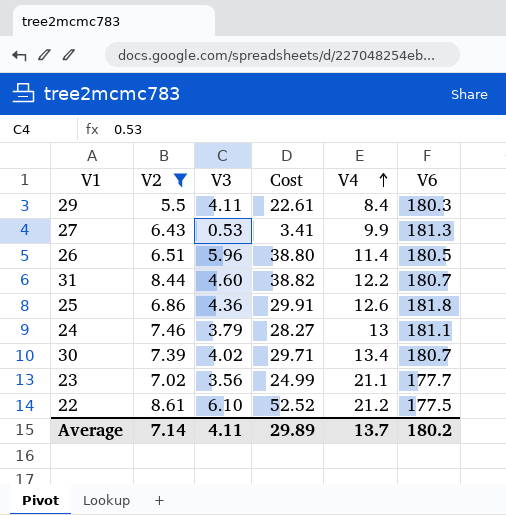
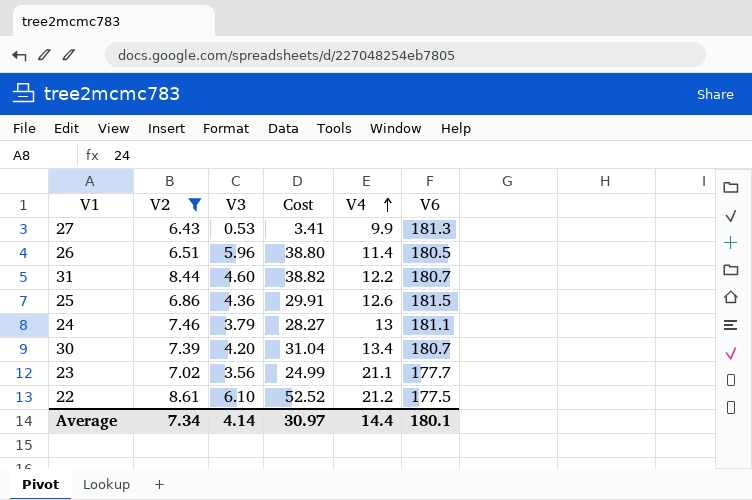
row 29: 5.5 | 4.11 | 22.61 | 8.4 | 180.3 -> none
25 | V6: 181.8 -> 181.5
30 | V3: 4.02 -> 4.20
30 | Cost: 29.71 -> 31.04
Average | V2: 7.14 -> 7.34
Average | V3: 4.11 -> 4.14
Average | Cost: 29.89 -> 30.97
Average | V4: 13.7 -> 14.4
Average | V6: 180.2 -> 180.1

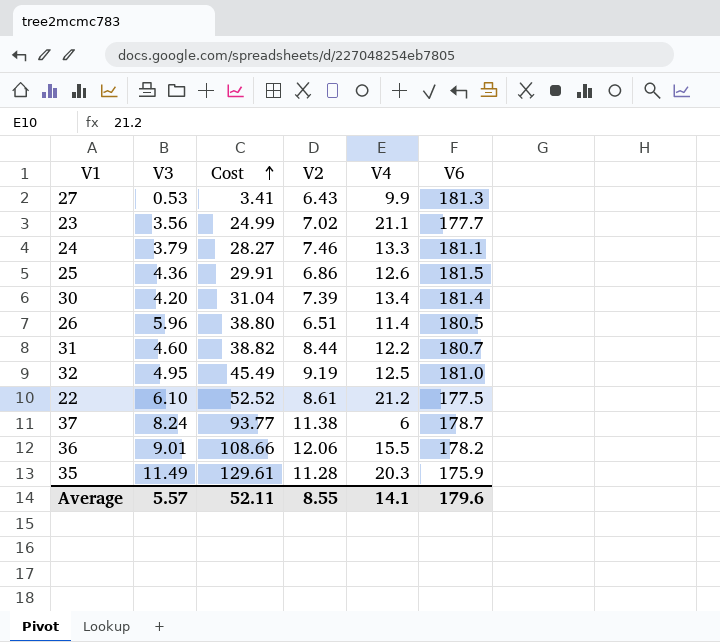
filter: V2 <= 8.61 -> none
row order: V4 ascending -> Cost ascending
column V2 | position: 2 -> 4
24 | V4: 13 -> 13.3
30 | V6: 180.7 -> 181.4
Average | V3: 4.14 -> 5.57
Average | Cost: 30.97 -> 52.11
Average | V2: 7.34 -> 8.55
Average | V4: 14.4 -> 14.1
Average | V6: 180.1 -> 179.6

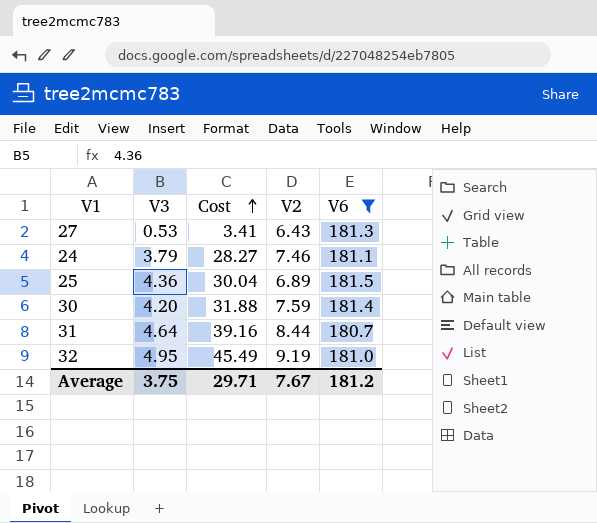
filter: none -> V6 >= 180.7
column V4 | position: 5 -> none
25 | Cost: 29.91 -> 30.04
25 | V2: 6.86 -> 6.89
30 | Cost: 31.04 -> 31.88
30 | V2: 7.39 -> 7.59
31 | V3: 4.60 -> 4.64
31 | Cost: 38.82 -> 39.16
Average | V3: 5.57 -> 3.75
Average | Cost: 52.11 -> 29.71
Average | V2: 8.55 -> 7.67
Average | V6: 179.6 -> 181.2

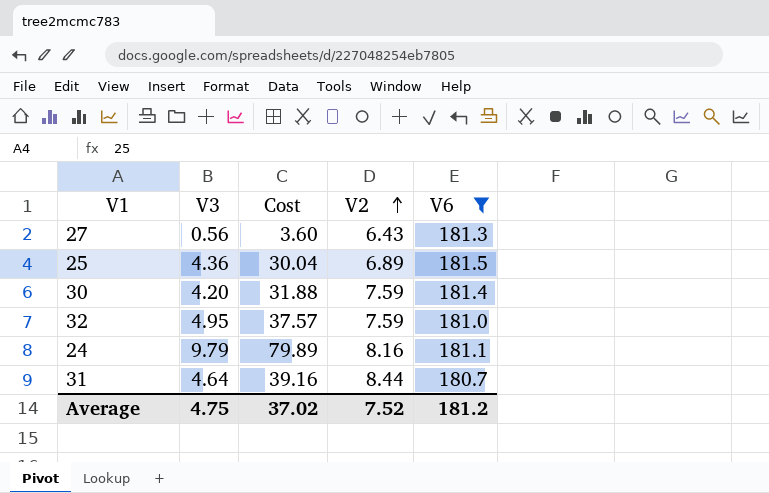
row order: Cost ascending -> V2 ascending
27 | V3: 0.53 -> 0.56
27 | Cost: 3.41 -> 3.60
32 | Cost: 45.49 -> 37.57
32 | V2: 9.19 -> 7.59
24 | V3: 3.79 -> 9.79
24 | Cost: 28.27 -> 79.89
24 | V2: 7.46 -> 8.16
Average | V3: 3.75 -> 4.75
Average | Cost: 29.71 -> 37.02
Average | V2: 7.67 -> 7.52

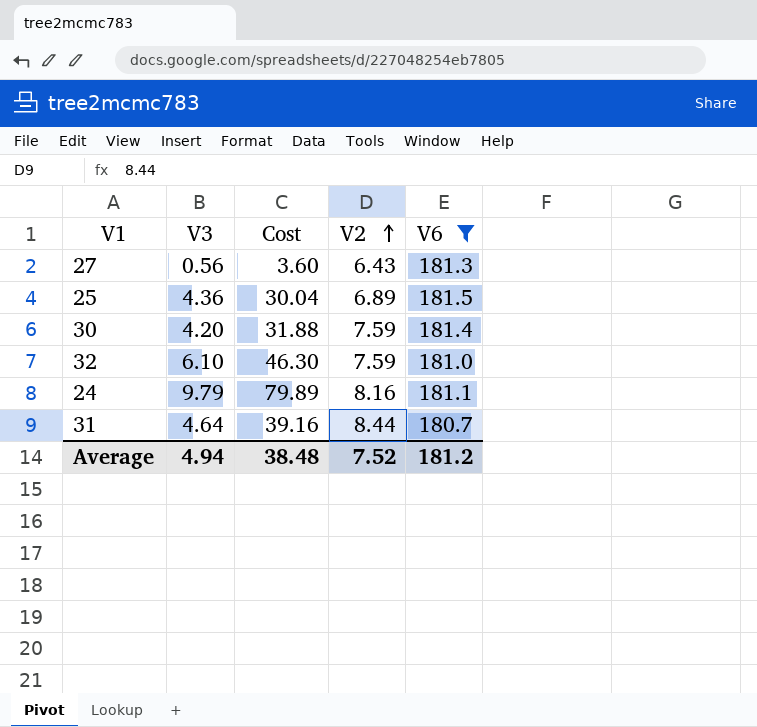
32 | V3: 4.95 -> 6.10
32 | Cost: 37.57 -> 46.30
Average | V3: 4.75 -> 4.94
Average | Cost: 37.02 -> 38.48

